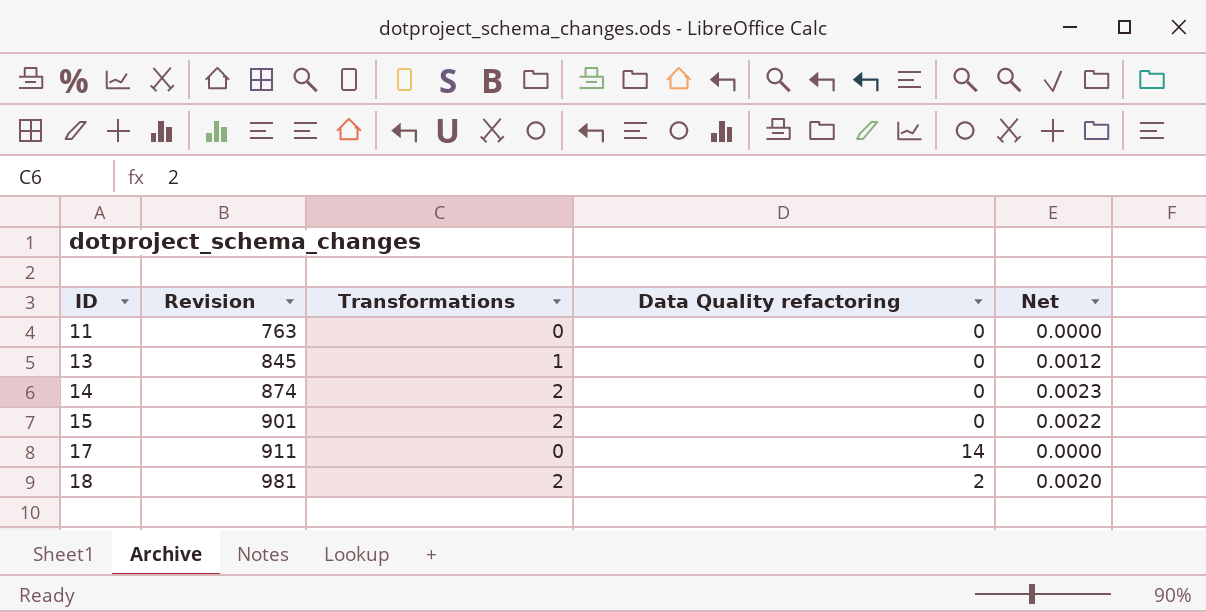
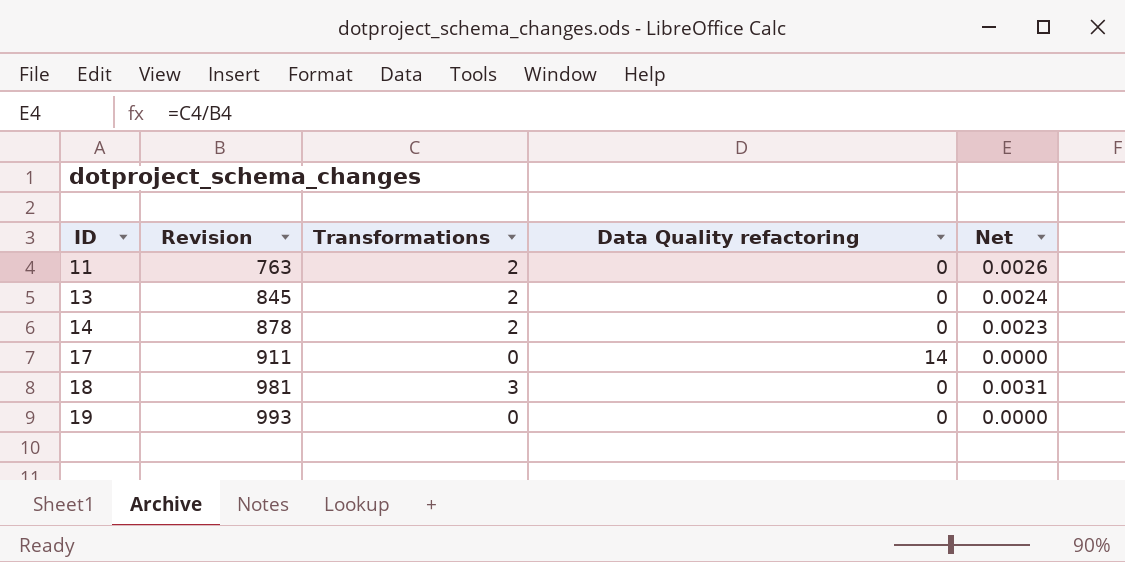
row 15: 901 | 2 | 0 | 0.0022 -> none
11 | Transformations: 0 -> 2
11 | Net: 0.0000 -> 0.0026
13 | Transformations: 1 -> 2
13 | Net: 0.0012 -> 0.0024
14 | Revision: 874 -> 878
18 | Transformations: 2 -> 3
18 | Data Quality refactoring: 2 -> 0
18 | Net: 0.0020 -> 0.0031
row 19: none -> 993 | 0 | 0 | 0.0000

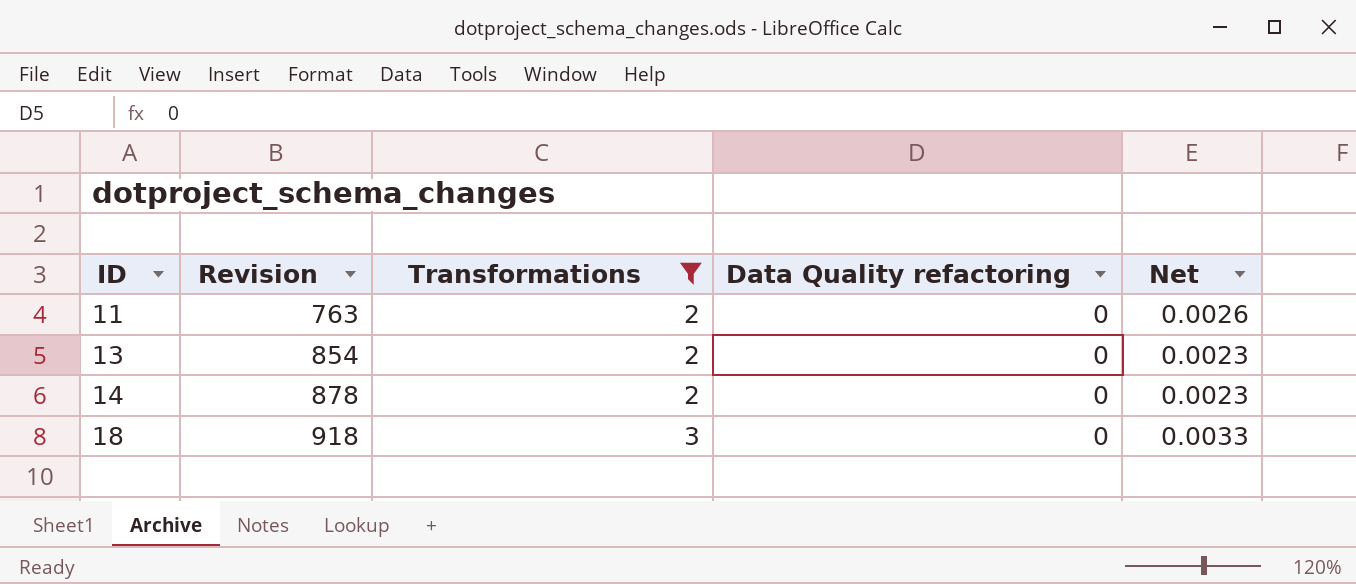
filter: none -> Transformations != 0
13 | Revision: 845 -> 854
13 | Net: 0.0024 -> 0.0023
18 | Revision: 981 -> 918
18 | Net: 0.0031 -> 0.0033

